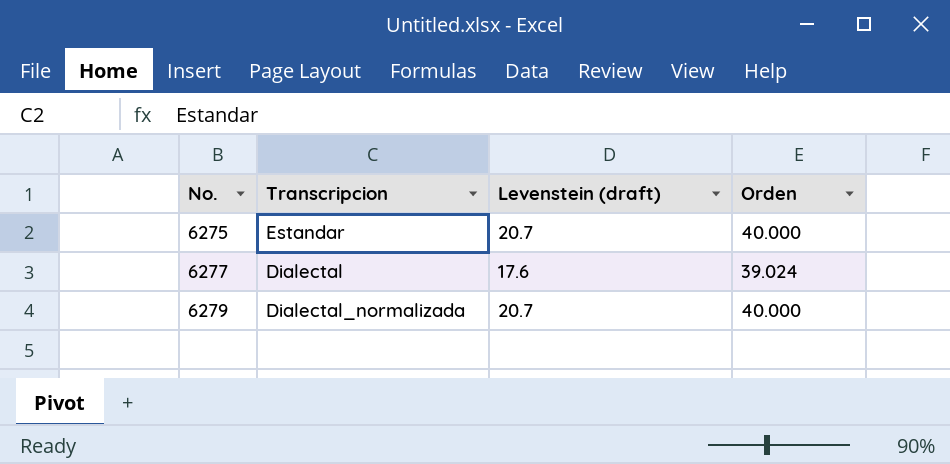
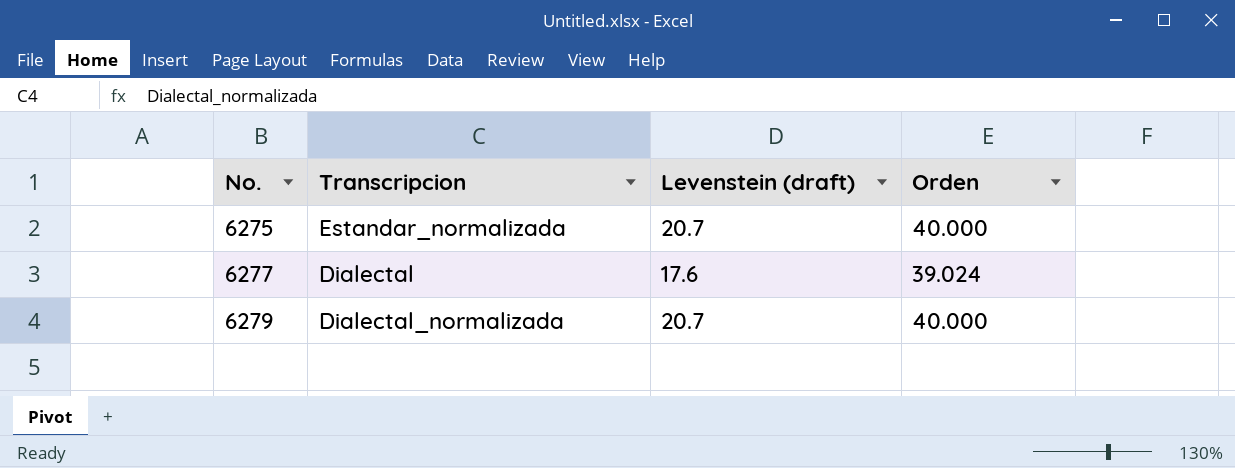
6275 | Transcripcion: Estandar -> Estandar_normalizada

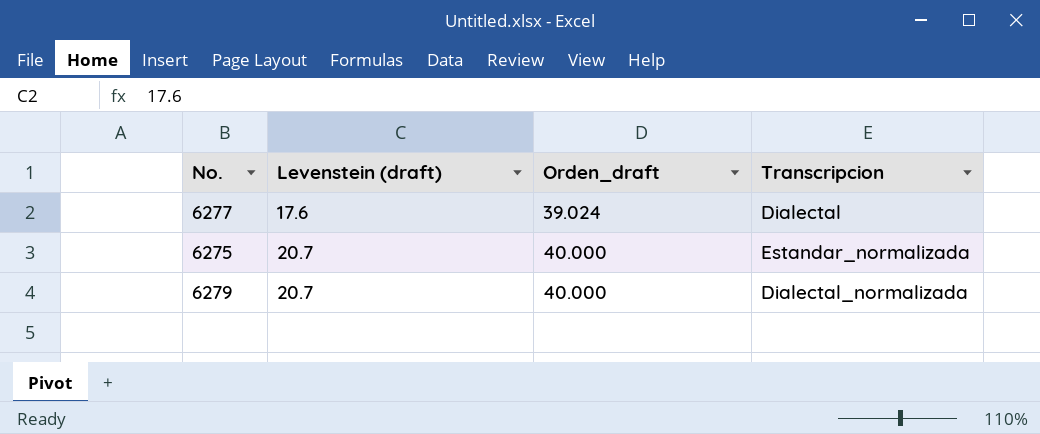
row order: No. ascending -> Levenstein (draft) ascending
column name: Orden -> Orden_draft
column Transcripcion | position: 2 -> 4

